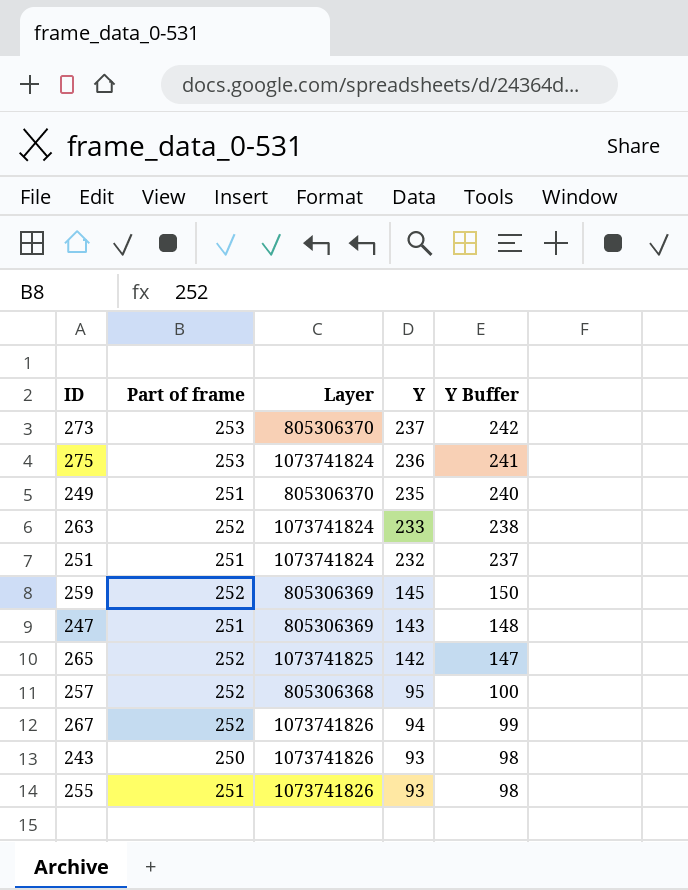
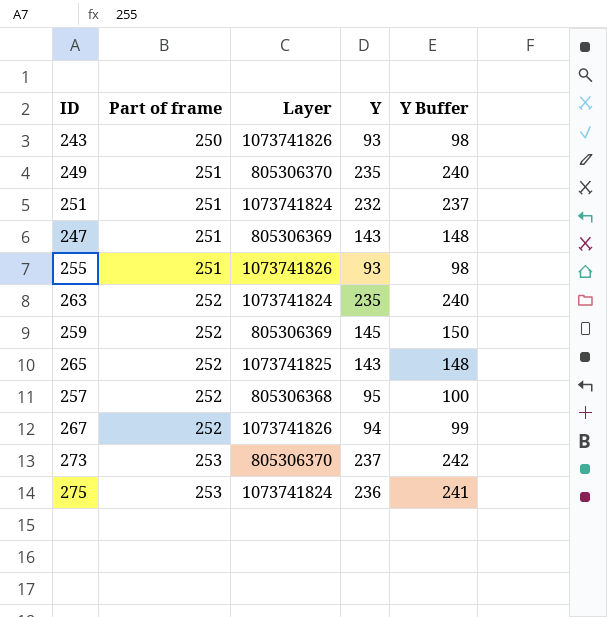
row order: Y descending -> Part of frame ascending
263 | Y: 233 -> 235
263 | Y Buffer: 238 -> 240
265 | Y: 142 -> 143
265 | Y Buffer: 147 -> 148

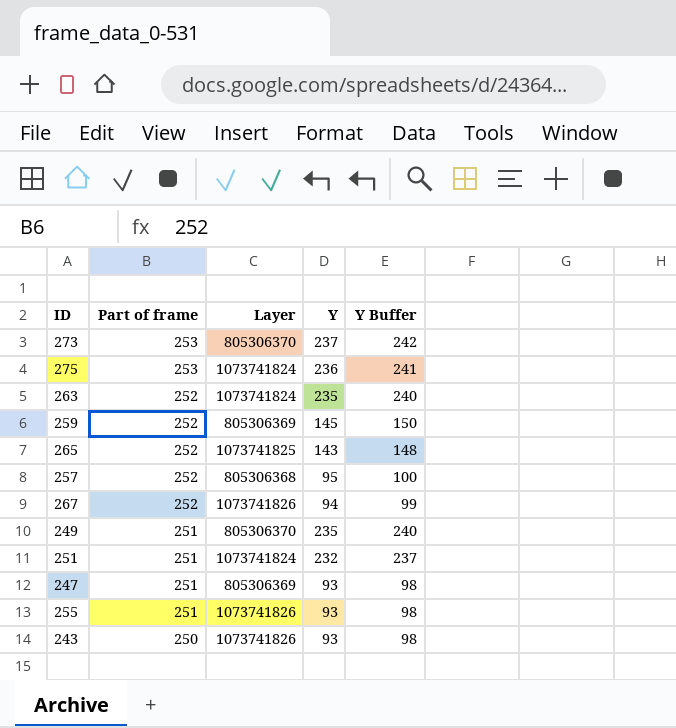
row order: Part of frame ascending -> Part of frame descending
247 | Y: 143 -> 93
247 | Y Buffer: 148 -> 98

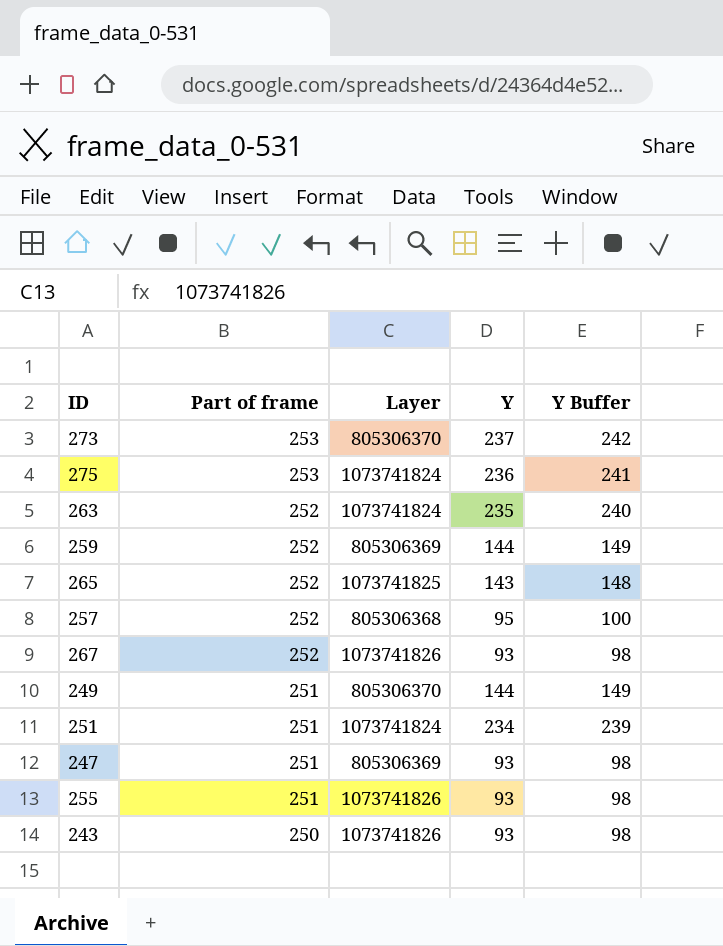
259 | Y: 145 -> 144
259 | Y Buffer: 150 -> 149
267 | Y: 94 -> 93
267 | Y Buffer: 99 -> 98
249 | Y: 235 -> 144
249 | Y Buffer: 240 -> 149
251 | Y: 232 -> 234
251 | Y Buffer: 237 -> 239

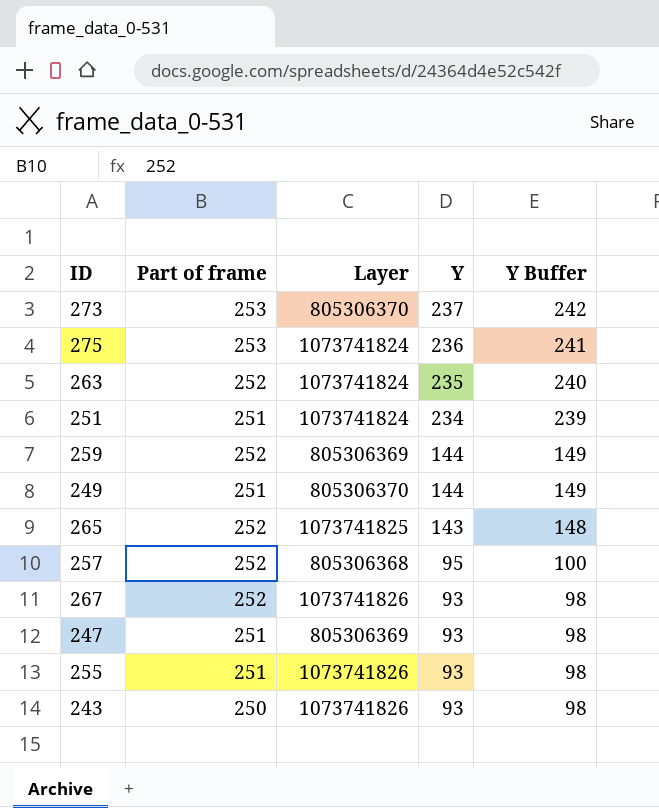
row order: Part of frame descending -> Y descending

